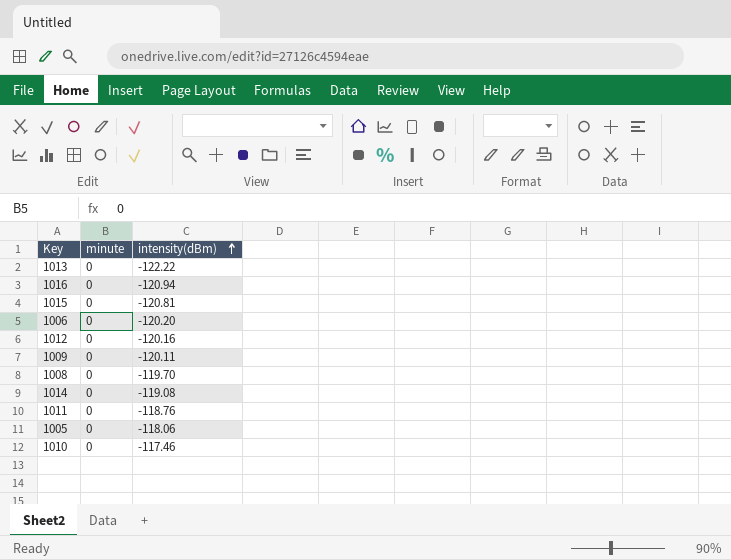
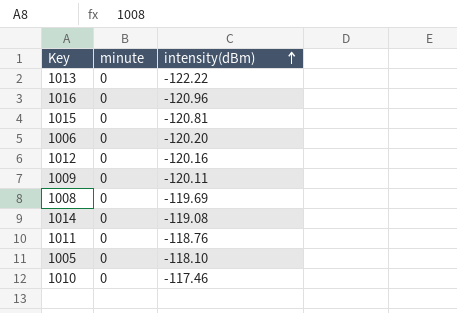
1016 | intensity(dBm): -120.94 -> -120.96
1008 | intensity(dBm): -119.70 -> -119.69
1005 | intensity(dBm): -118.06 -> -118.10

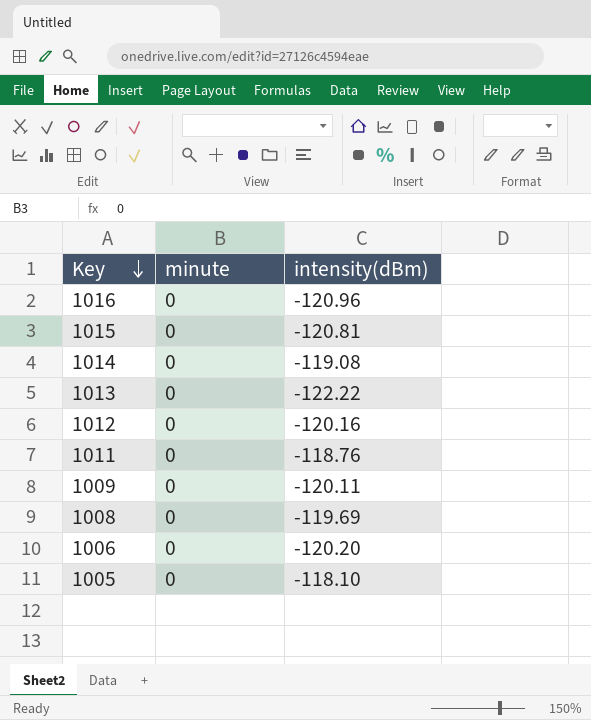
row order: intensity(dBm) ascending -> Key descending
row 1010: 0 | -117.46 -> none

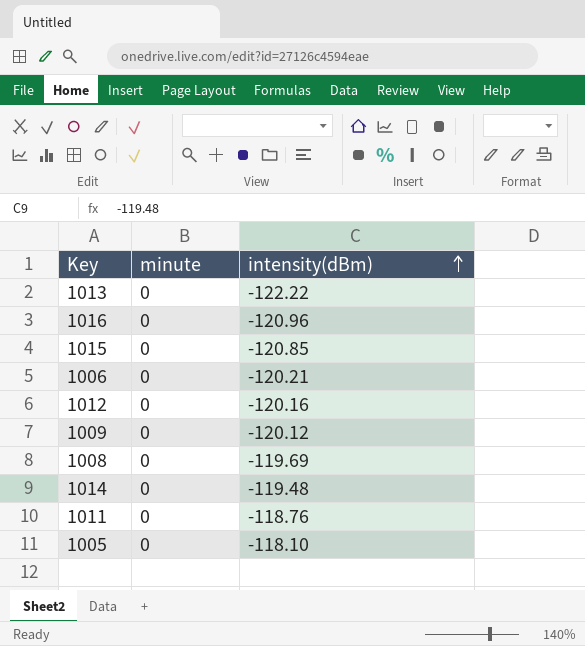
row order: Key descending -> intensity(dBm) ascending
1015 | intensity(dBm): -120.81 -> -120.85
1006 | intensity(dBm): -120.20 -> -120.21
1009 | intensity(dBm): -120.11 -> -120.12
1014 | intensity(dBm): -119.08 -> -119.48

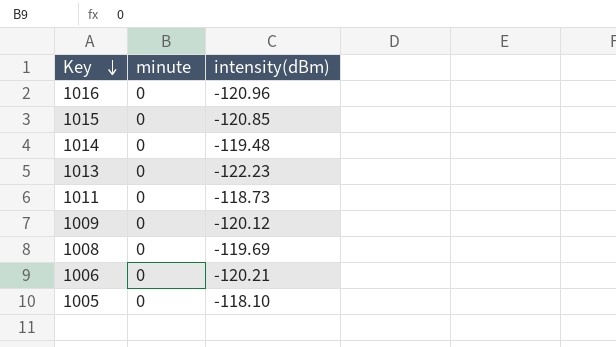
row order: intensity(dBm) ascending -> Key descending
row 1012: 0 | -120.16 -> none
1013 | intensity(dBm): -122.22 -> -122.23
1011 | intensity(dBm): -118.76 -> -118.73

